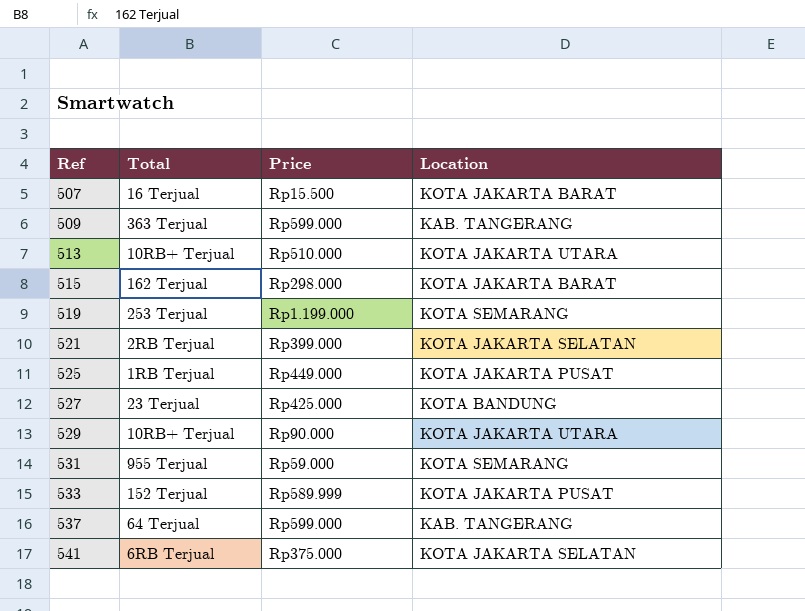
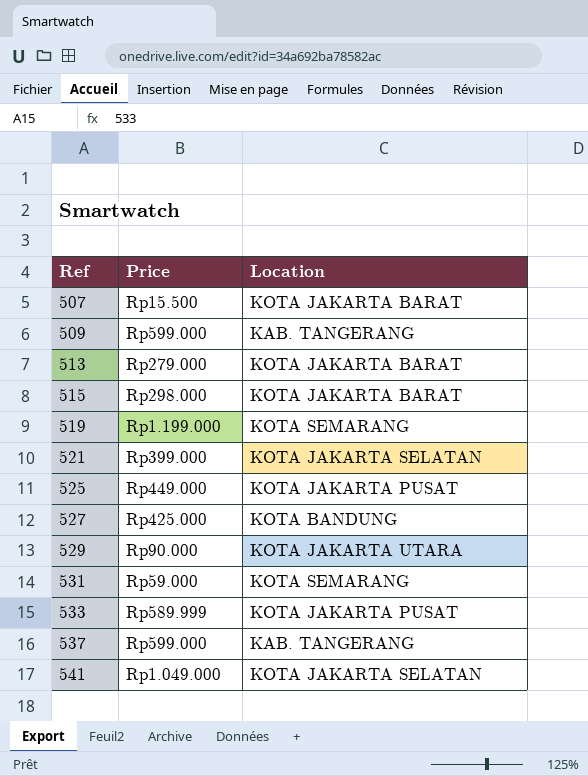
column Total | position: 2 -> none
513 | Price: Rp510.000 -> Rp279.000
513 | Location: KOTA JAKARTA UTARA -> KOTA JAKARTA BARAT
541 | Price: Rp375.000 -> Rp1.049.000

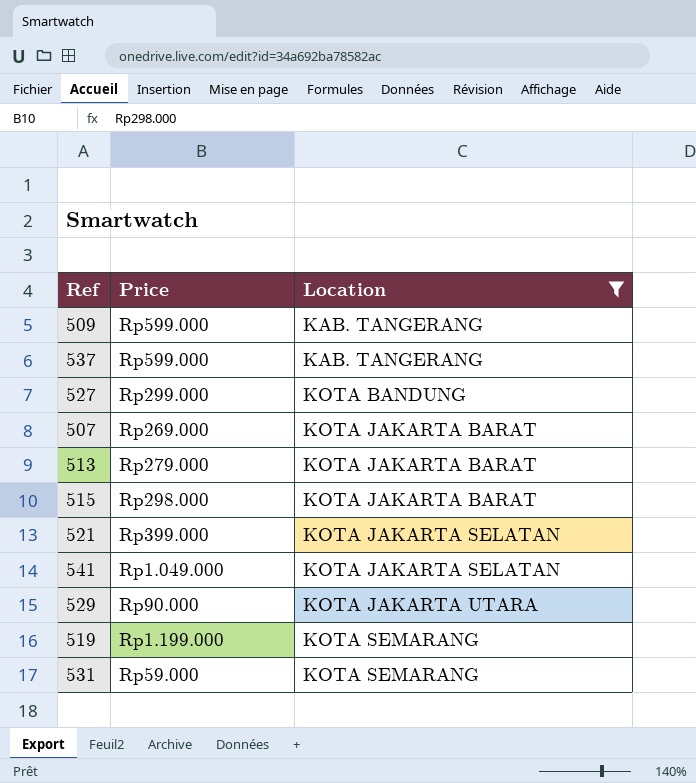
filter: none -> Location != KOTA JAKARTA PUSAT
row order: Ref ascending -> Location ascending
527 | Price: Rp425.000 -> Rp299.000
507 | Price: Rp15.500 -> Rp269.000

